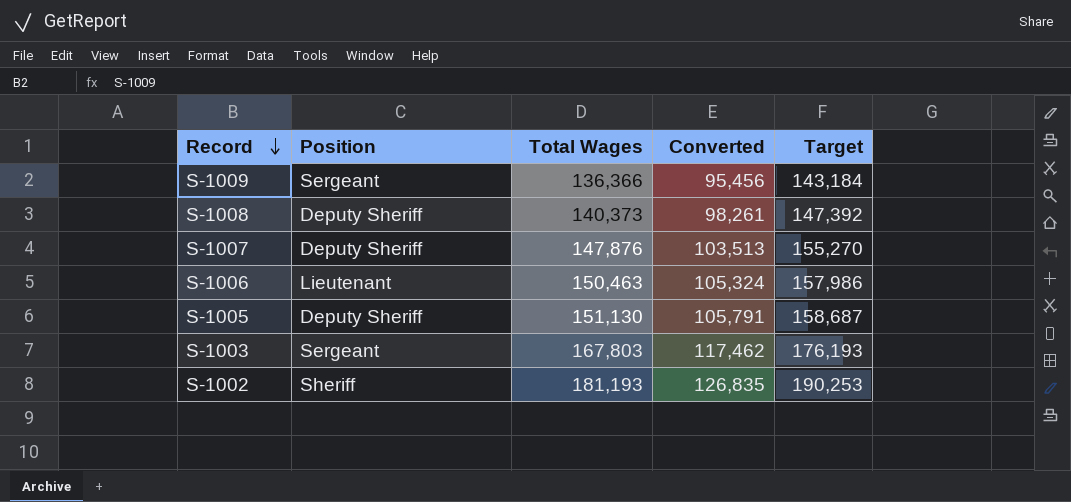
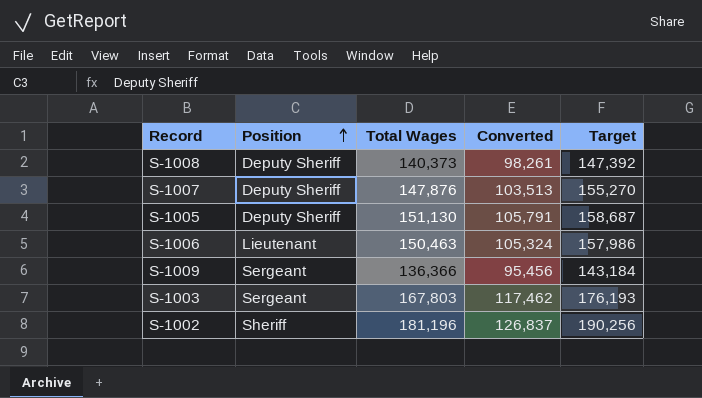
row order: Record descending -> Position ascending
S-1002 | Total Wages: 181,193 -> 181,196
S-1002 | Converted: 126,835 -> 126,837
S-1002 | Target: 190,253 -> 190,256

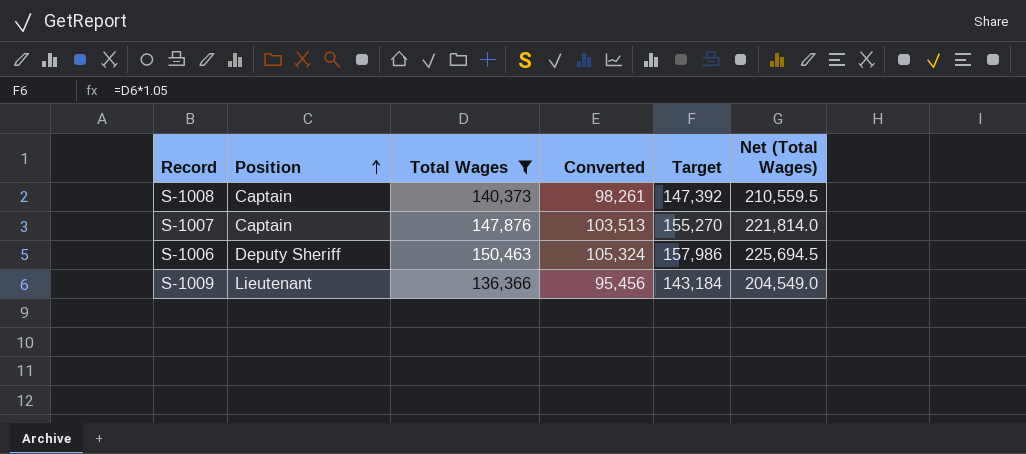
filter: none -> Total Wages <= 150,463
column Net (Total Wages) | formula: none -> [Total Wages] * 1.5
S-1008 | Position: Deputy Sheriff -> Captain
S-1007 | Position: Deputy Sheriff -> Captain
S-1006 | Position: Lieutenant -> Deputy Sheriff
S-1009 | Position: Sergeant -> Lieutenant

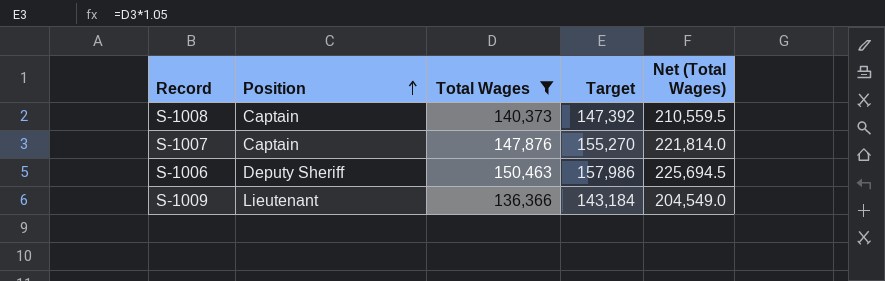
column Converted | formula: [Total Wages] * 0.7 -> none

